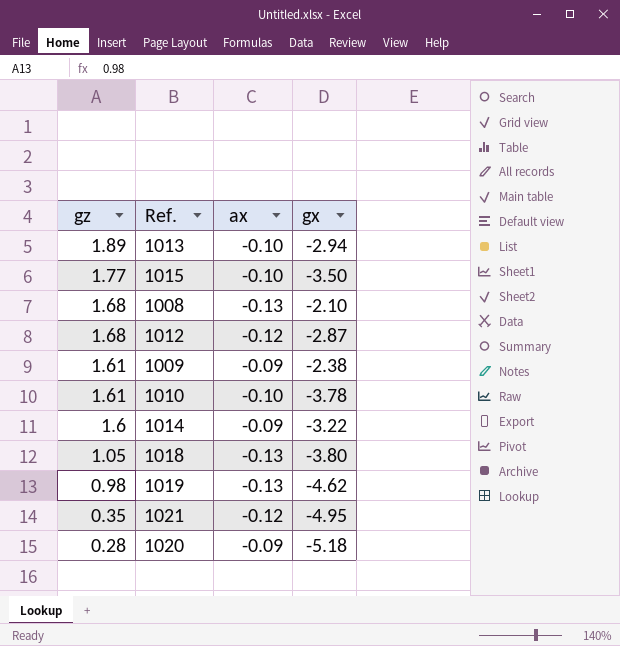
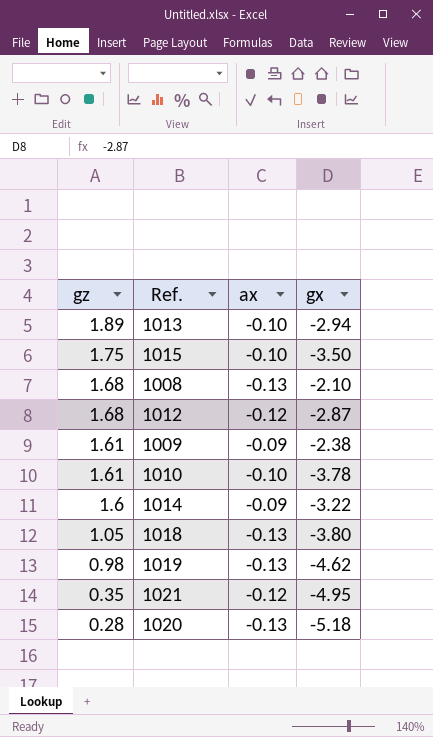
1015 | gz: 1.77 -> 1.75
1020 | ax: -0.09 -> -0.13

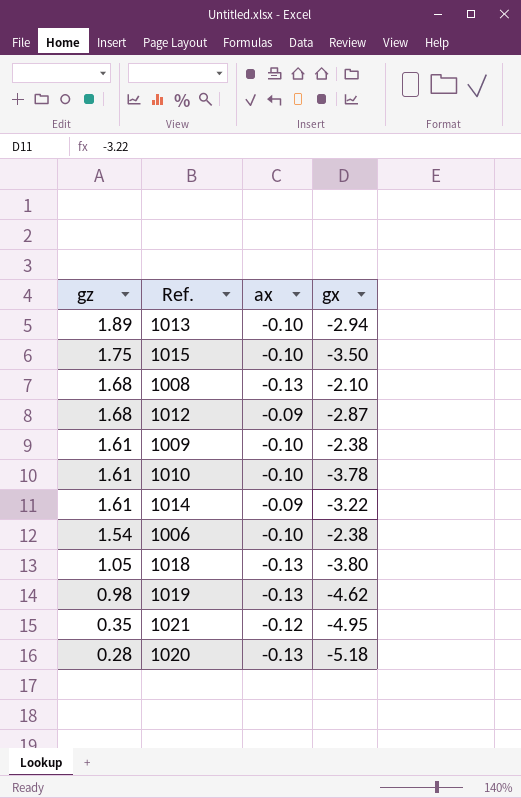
1012 | ax: -0.12 -> -0.09
1009 | ax: -0.09 -> -0.10
1014 | gz: 1.6 -> 1.61
row 1006: none -> 1.54 | -0.10 | -2.38

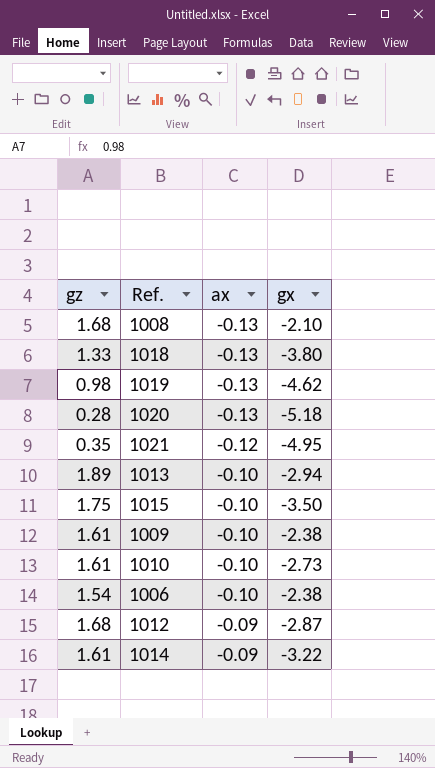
row order: gz descending -> ax ascending
1018 | gz: 1.05 -> 1.33
1010 | gx: -3.78 -> -2.73

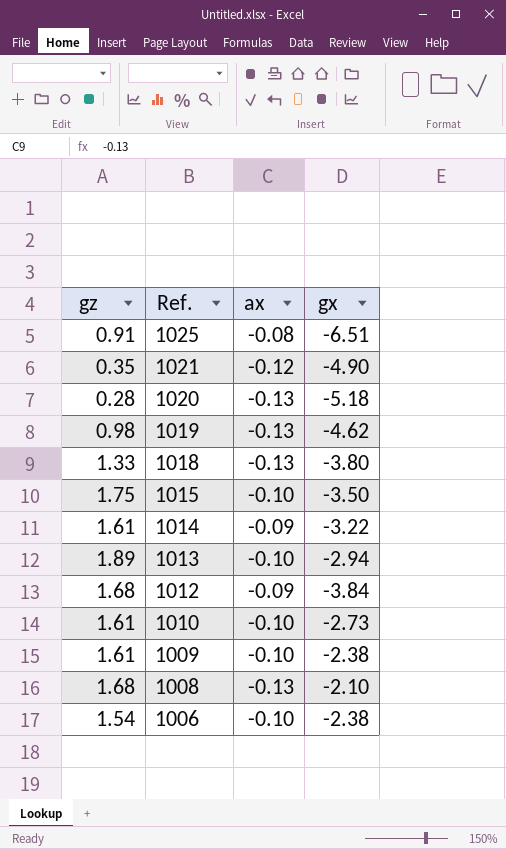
row order: ax ascending -> Ref. descending
row 1025: none -> 0.91 | -0.08 | -6.51
1021 | gx: -4.95 -> -4.90
1012 | gx: -2.87 -> -3.84

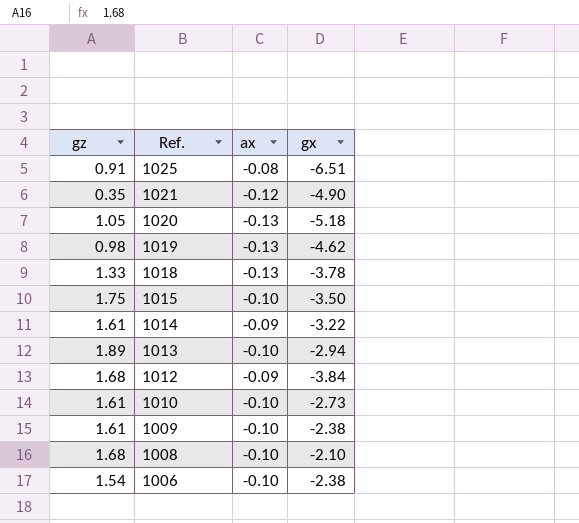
1020 | gz: 0.28 -> 1.05
1018 | gx: -3.80 -> -3.78
1008 | ax: -0.13 -> -0.10

